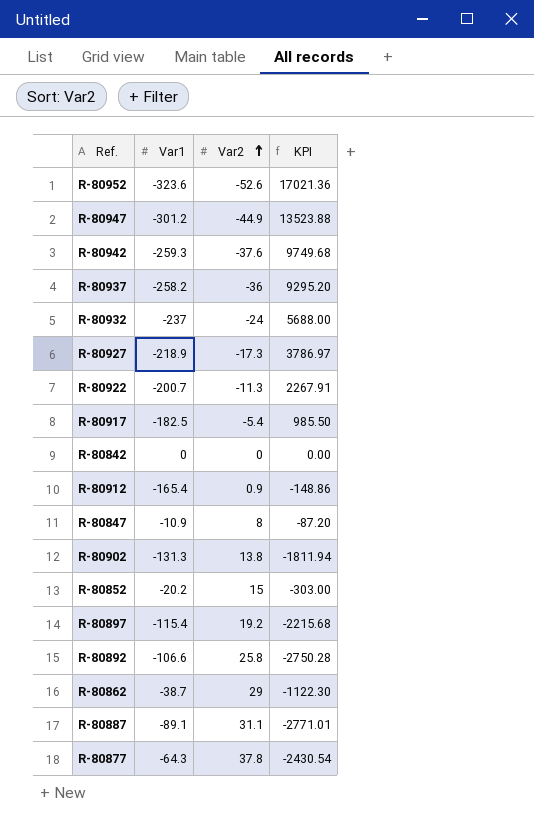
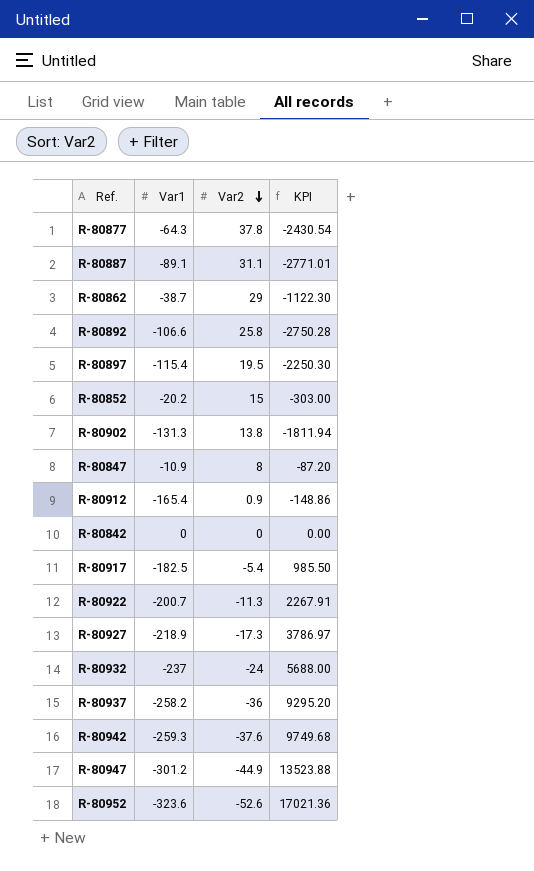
row order: Var2 ascending -> Var2 descending
R-80897 | Var2: 19.2 -> 19.5
R-80897 | KPI: -2215.68 -> -2250.30

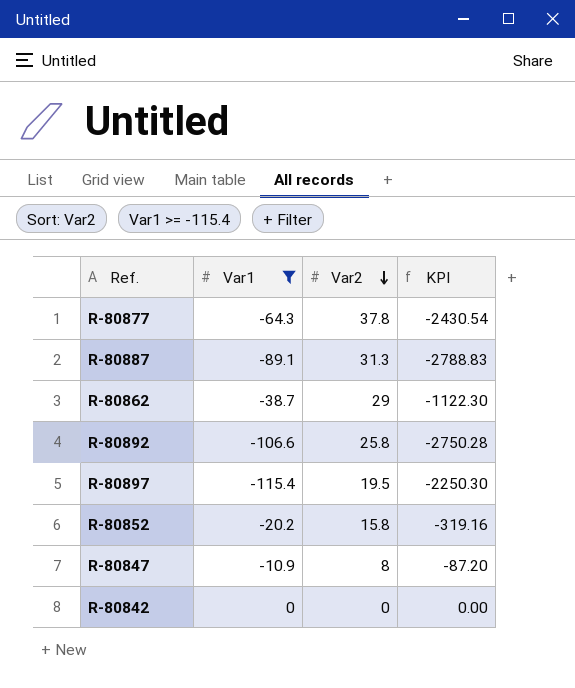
filter: none -> Var1 >= -115.4
R-80887 | Var2: 31.1 -> 31.3
R-80887 | KPI: -2771.01 -> -2788.83
R-80852 | Var2: 15 -> 15.8
R-80852 | KPI: -303.00 -> -319.16

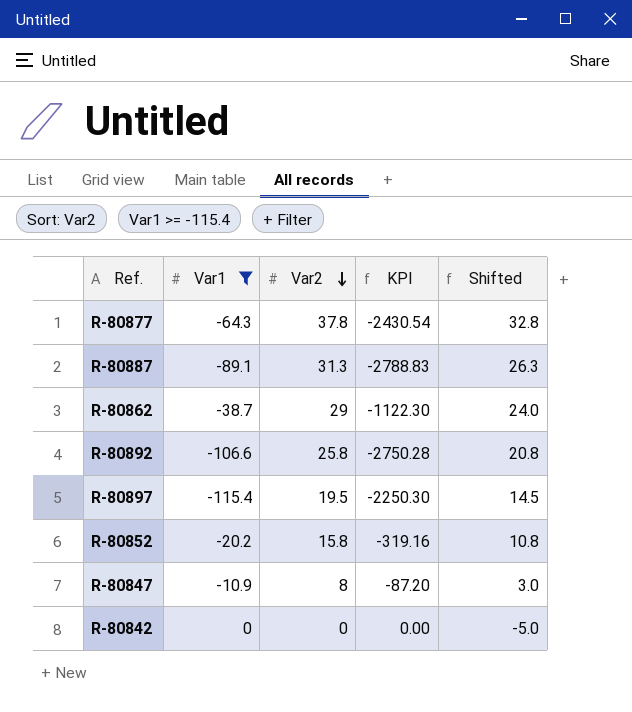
column Shifted | formula: none -> [Var2] - 5

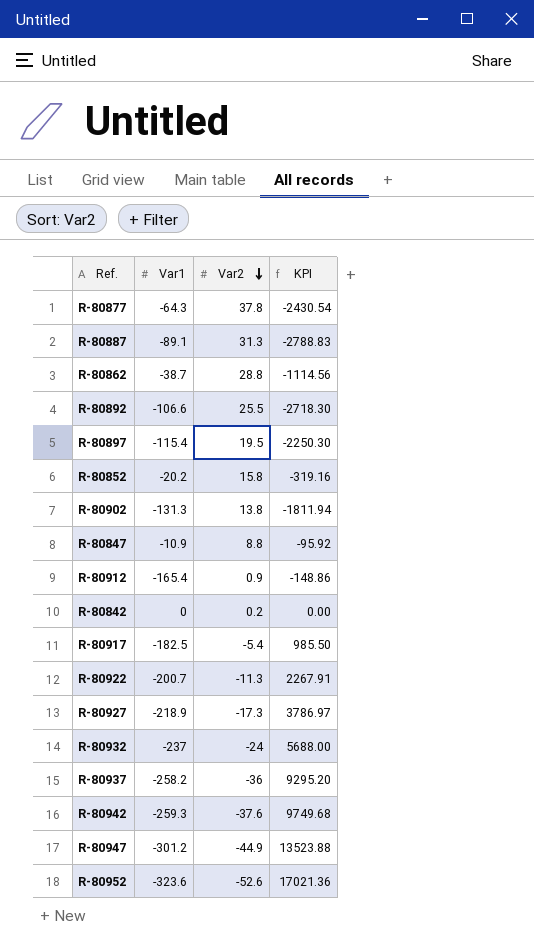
filter: Var1 >= -115.4 -> none
column Shifted | formula: [Var2] - 5 -> none
R-80862 | Var2: 29 -> 28.8
R-80862 | KPI: -1122.30 -> -1114.56
R-80892 | Var2: 25.8 -> 25.5
R-80892 | KPI: -2750.28 -> -2718.30
R-80847 | Var2: 8 -> 8.8
R-80847 | KPI: -87.20 -> -95.92
R-80842 | Var2: 0 -> 0.2

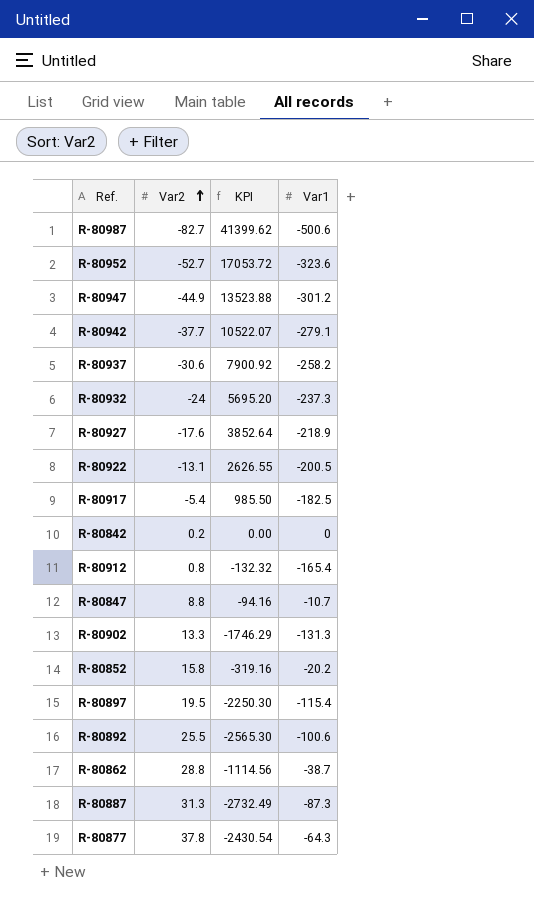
row order: Var2 descending -> Var2 ascending
column Var1 | position: 2 -> 4
row R-80987: none -> -82.7 | 41399.62 | -500.6
R-80952 | Var2: -52.6 -> -52.7
R-80952 | KPI: 17021.36 -> 17053.72
R-80942 | Var2: -37.6 -> -37.7
R-80942 | KPI: 9749.68 -> 10522.07
R-80942 | Var1: -259.3 -> -279.1
R-80937 | Var2: -36 -> -30.6
R-80937 | KPI: 9295.20 -> 7900.92
R-80932 | KPI: 5688.00 -> 5695.20
R-80932 | Var1: -237 -> -237.3
R-80927 | Var2: -17.3 -> -17.6
R-80927 | KPI: 3786.97 -> 3852.64
R-80922 | Var2: -11.3 -> -13.1
R-80922 | KPI: 2267.91 -> 2626.55
R-80922 | Var1: -200.7 -> -200.5
R-80912 | Var2: 0.9 -> 0.8
R-80912 | KPI: -148.86 -> -132.32
R-80847 | KPI: -95.92 -> -94.16
R-80847 | Var1: -10.9 -> -10.7
R-80902 | Var2: 13.8 -> 13.3
R-80902 | KPI: -1811.94 -> -1746.29
R-80892 | KPI: -2718.30 -> -2565.30
R-80892 | Var1: -106.6 -> -100.6
R-80887 | KPI: -2788.83 -> -2732.49
R-80887 | Var1: -89.1 -> -87.3

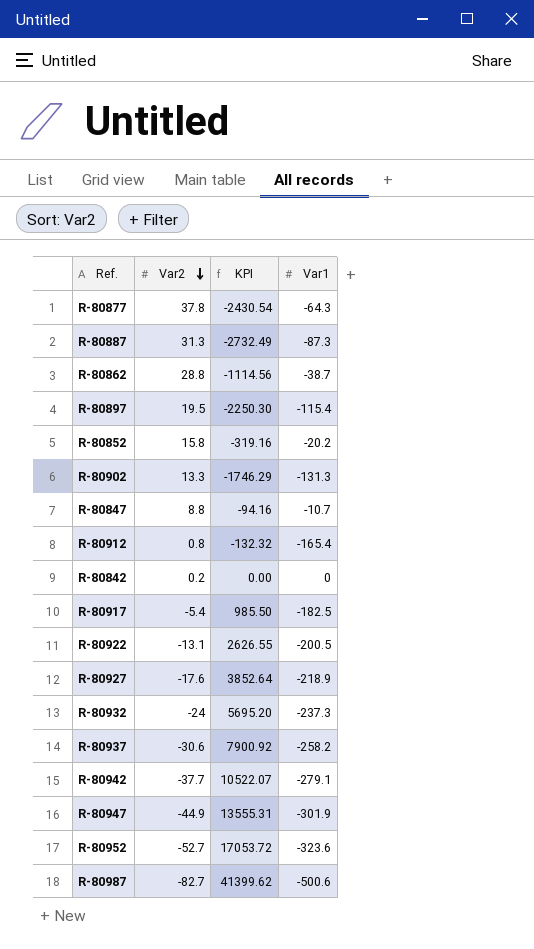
row order: Var2 ascending -> Var2 descending
row R-80892: 25.5 | -2565.30 | -100.6 -> none
R-80947 | KPI: 13523.88 -> 13555.31
R-80947 | Var1: -301.2 -> -301.9

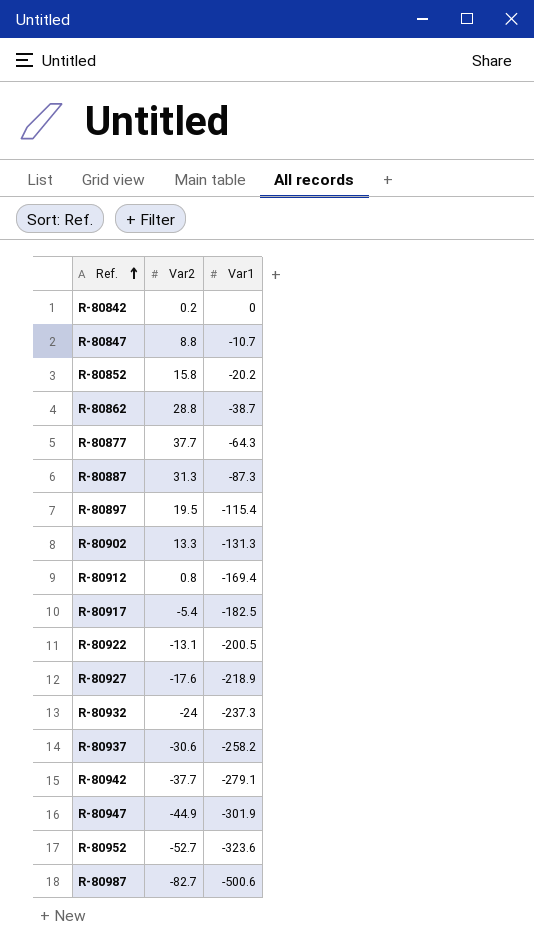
row order: Var2 descending -> Ref. ascending
column KPI | formula: [Var2] * [Var1] -> none
R-80877 | Var2: 37.8 -> 37.7
R-80912 | Var1: -165.4 -> -169.4

